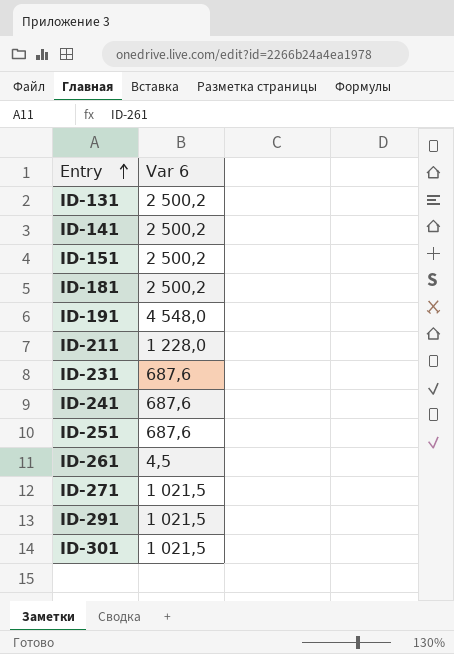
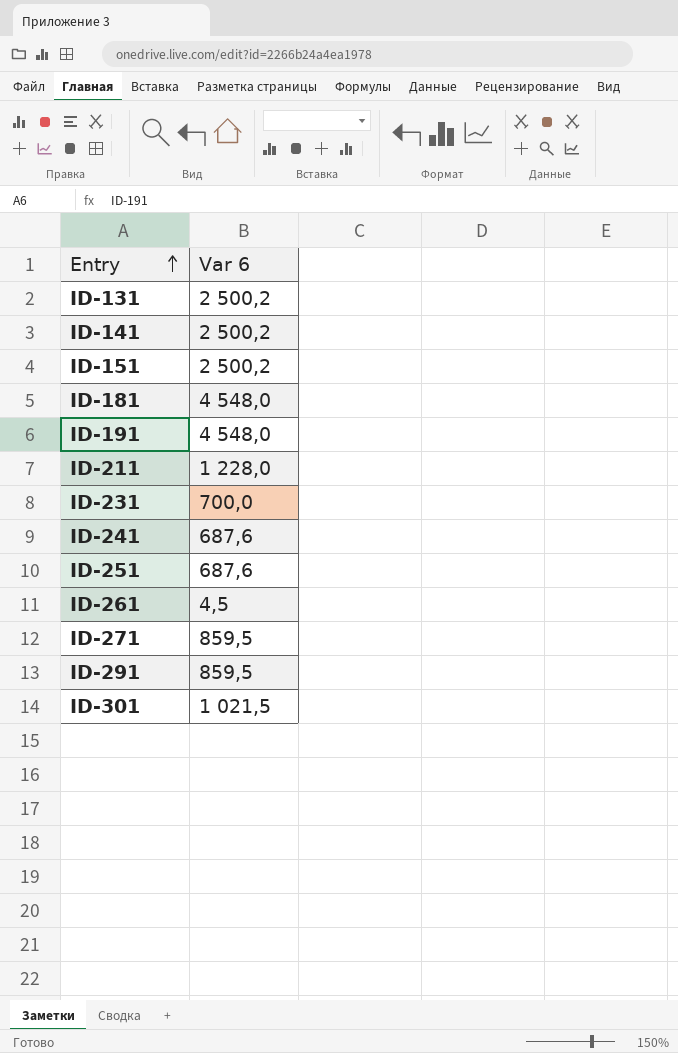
ID-181 | Var 6: 2 500,2 -> 4 548,0
ID-231 | Var 6: 687,6 -> 700,0
ID-271 | Var 6: 1 021,5 -> 859,5
ID-291 | Var 6: 1 021,5 -> 859,5

